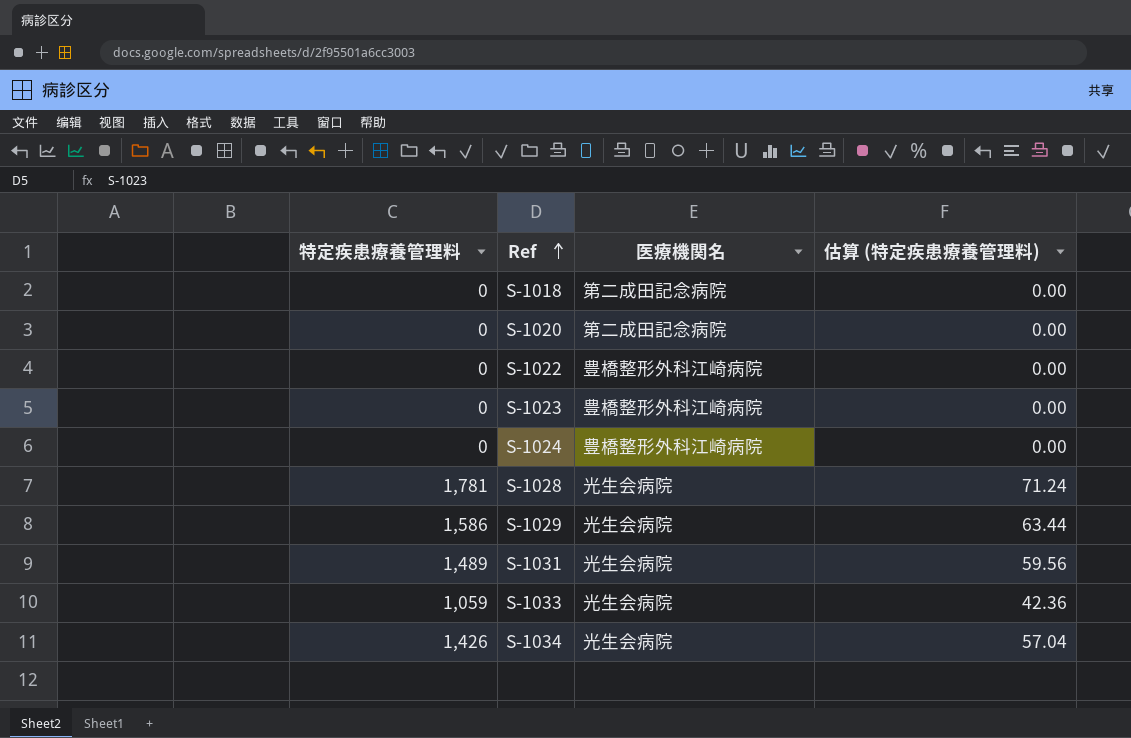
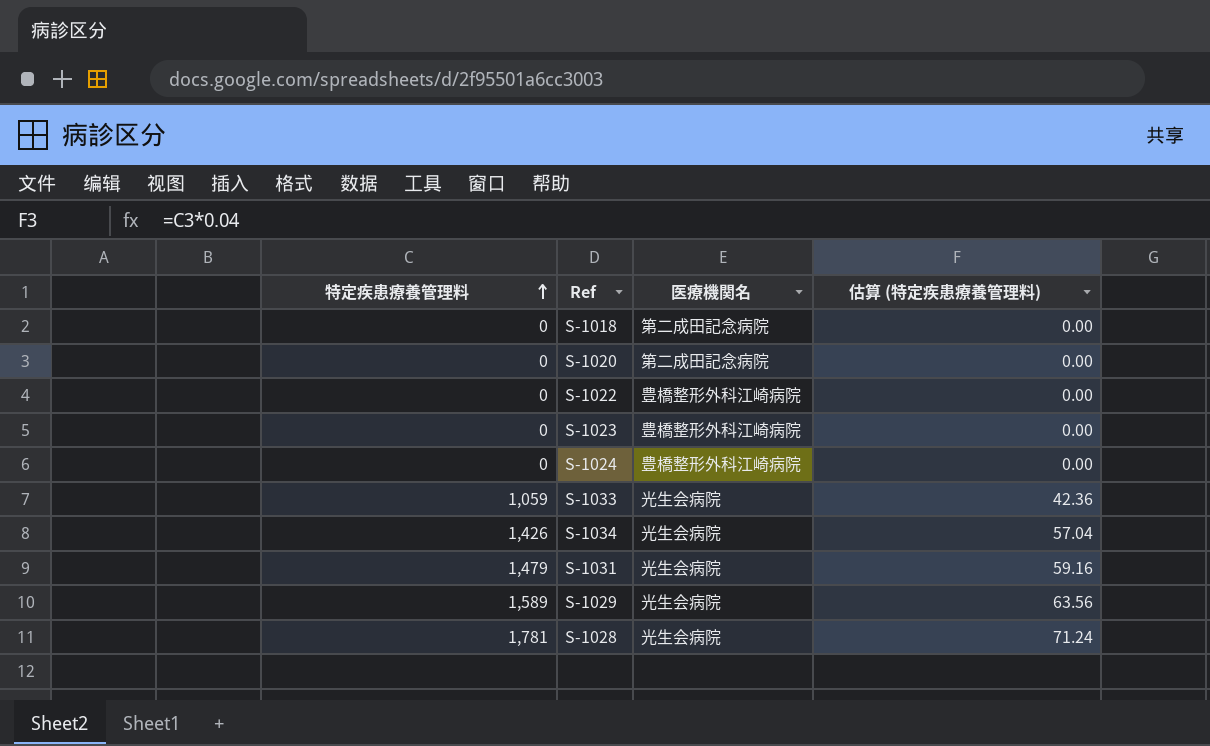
row order: Ref ascending -> 特定疾患療養管理料 ascending
S-1031 | 特定疾患療養管理料: 1,489 -> 1,479
S-1031 | 估算 (特定疾患療養管理料): 59.56 -> 59.16
S-1029 | 特定疾患療養管理料: 1,586 -> 1,589
S-1029 | 估算 (特定疾患療養管理料): 63.44 -> 63.56

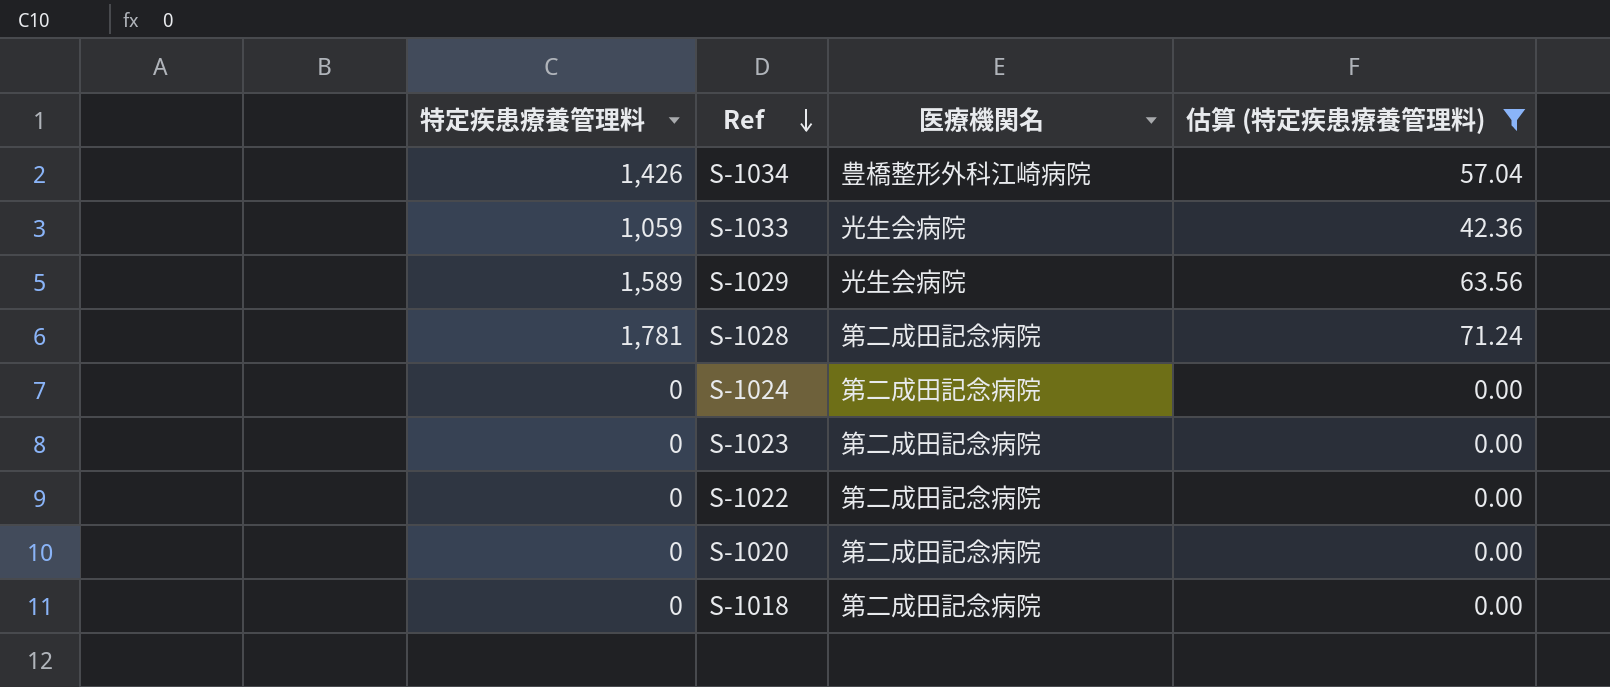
filter: none -> 估算 (特定疾患療養管理料) != 59.16
row order: 特定疾患療養管理料 ascending -> Ref descending
S-1034 | 医療機関名: 光生会病院 -> 豊橋整形外科江崎病院
S-1028 | 医療機関名: 光生会病院 -> 第二成田記念病院
S-1024 | 医療機関名: 豊橋整形外科江崎病院 -> 第二成田記念病院
S-1023 | 医療機関名: 豊橋整形外科江崎病院 -> 第二成田記念病院
S-1022 | 医療機関名: 豊橋整形外科江崎病院 -> 第二成田記念病院

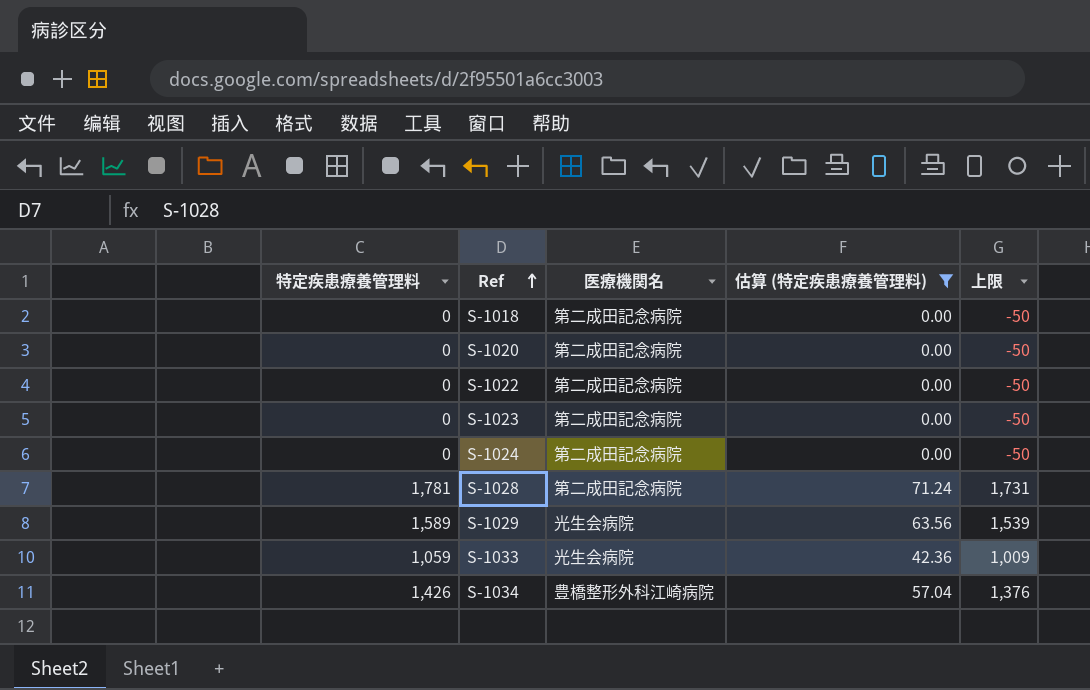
row order: Ref descending -> Ref ascending
column 上限 | formula: none -> [特定疾患療養管理料] - 50

